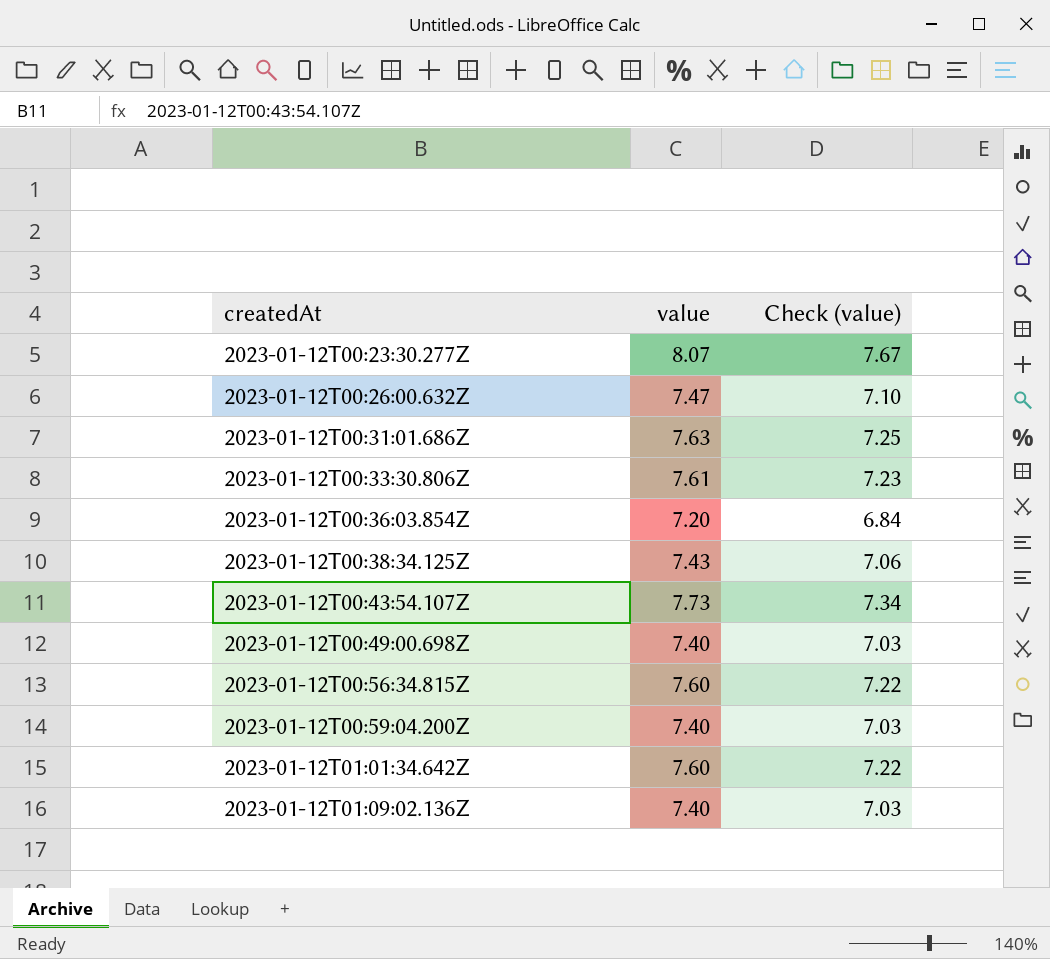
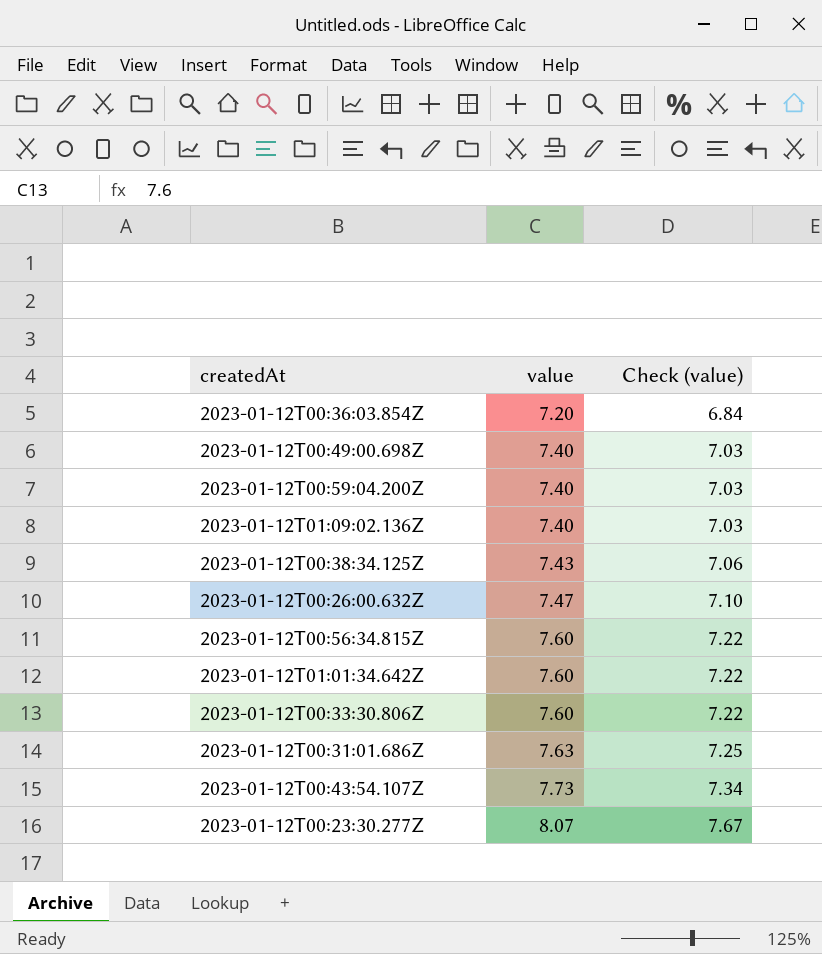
row order: createdAt ascending -> value ascending
2023-01-12T00:33:30.806Z | value: 7.61 -> 7.60
2023-01-12T00:33:30.806Z | Check (value): 7.23 -> 7.22

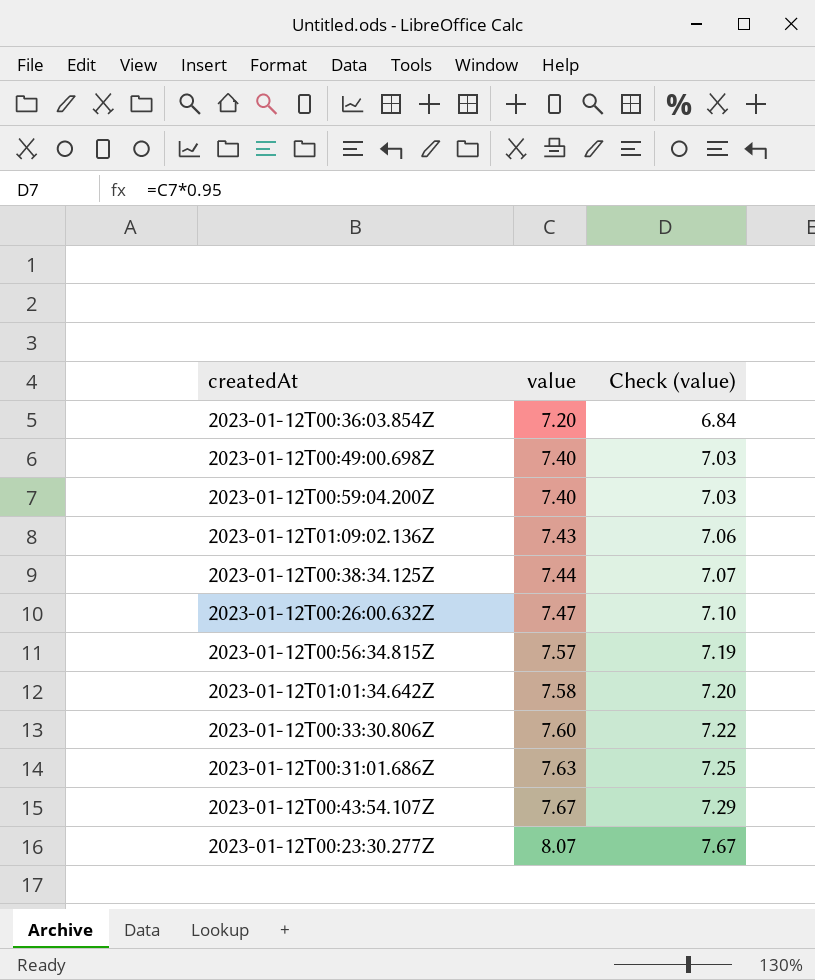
2023-01-12T01:09:02.136Z | value: 7.40 -> 7.43
2023-01-12T01:09:02.136Z | Check (value): 7.03 -> 7.06
2023-01-12T00:38:34.125Z | value: 7.43 -> 7.44
2023-01-12T00:38:34.125Z | Check (value): 7.06 -> 7.07
2023-01-12T00:56:34.815Z | value: 7.60 -> 7.57
2023-01-12T00:56:34.815Z | Check (value): 7.22 -> 7.19
2023-01-12T01:01:34.642Z | value: 7.60 -> 7.58
2023-01-12T01:01:34.642Z | Check (value): 7.22 -> 7.20
2023-01-12T00:43:54.107Z | value: 7.73 -> 7.67
2023-01-12T00:43:54.107Z | Check (value): 7.34 -> 7.29

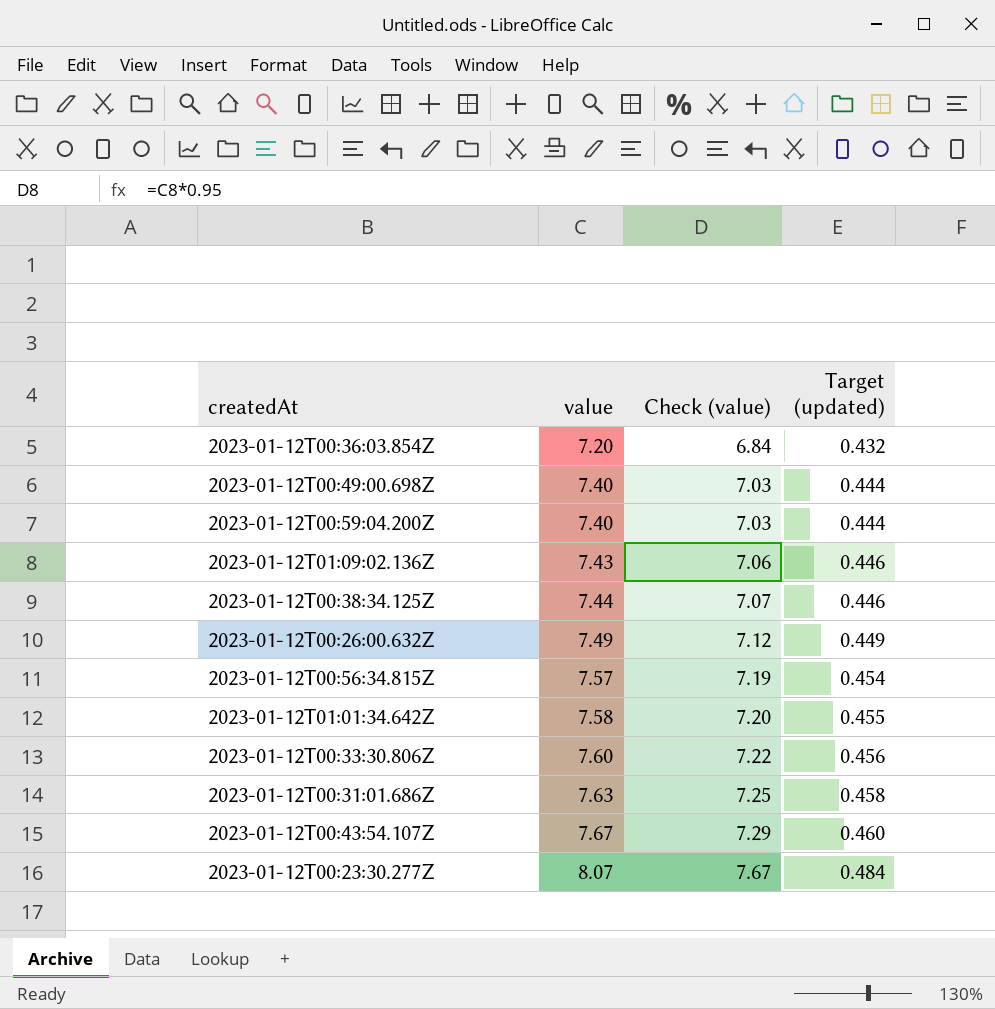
column Target (updated) | formula: none -> [value] * 0.06
2023-01-12T00:26:00.632Z | value: 7.47 -> 7.49
2023-01-12T00:26:00.632Z | Check (value): 7.10 -> 7.12

